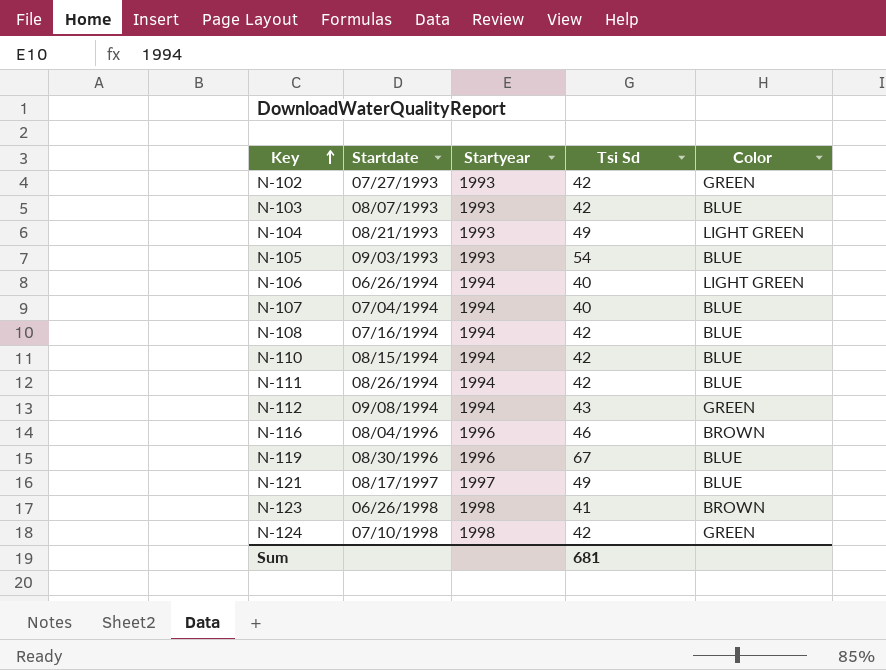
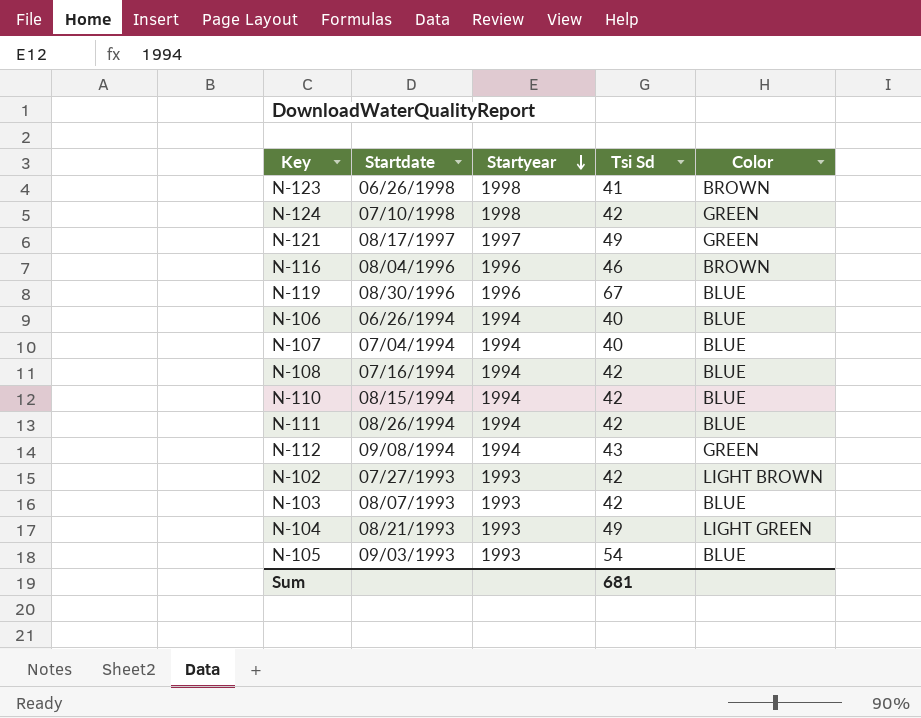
row order: Key ascending -> Startyear descending
N-121 | Color: BLUE -> GREEN
N-106 | Color: LIGHT GREEN -> BLUE
N-102 | Color: GREEN -> LIGHT BROWN

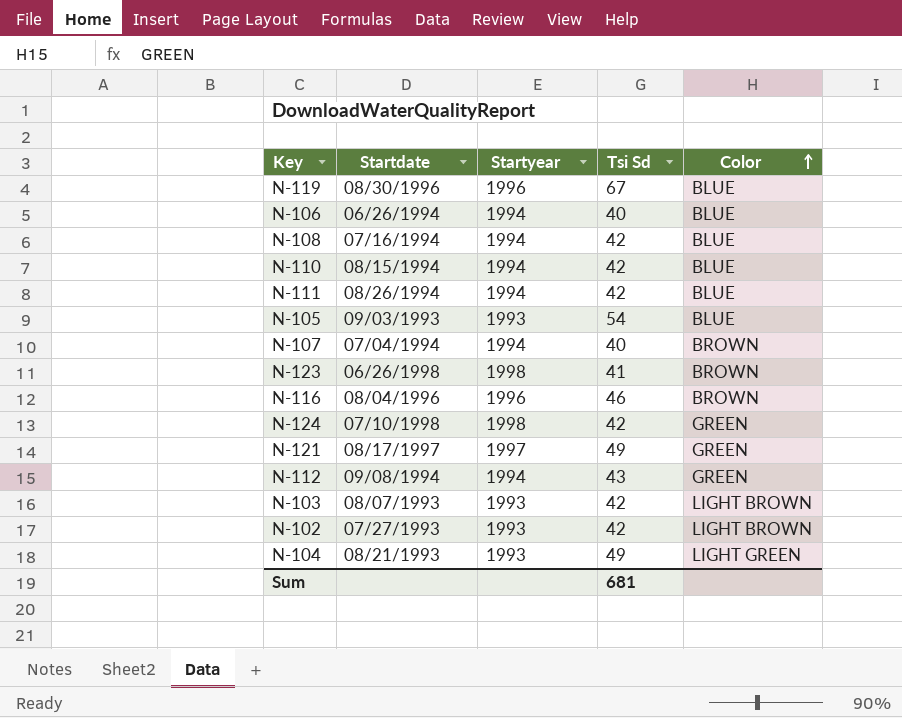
row order: Startyear descending -> Color ascending
N-107 | Color: BLUE -> BROWN
N-103 | Color: BLUE -> LIGHT BROWN

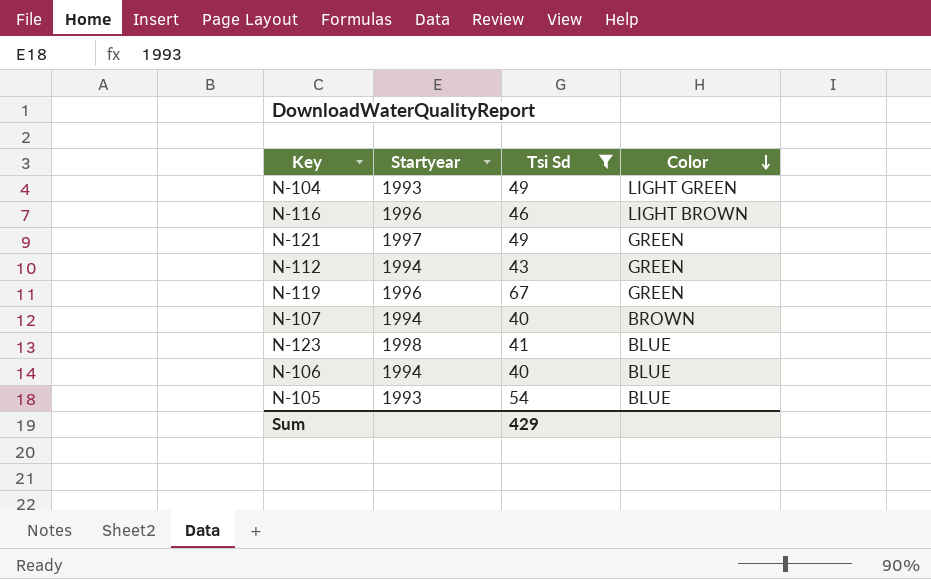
filter: none -> Tsi Sd != 42
row order: Color ascending -> Color descending
column Startdate | position: 2 -> none
N-116 | Color: BROWN -> LIGHT BROWN
N-119 | Color: BLUE -> GREEN
N-123 | Color: BROWN -> BLUE
Sum | Tsi Sd: 681 -> 429

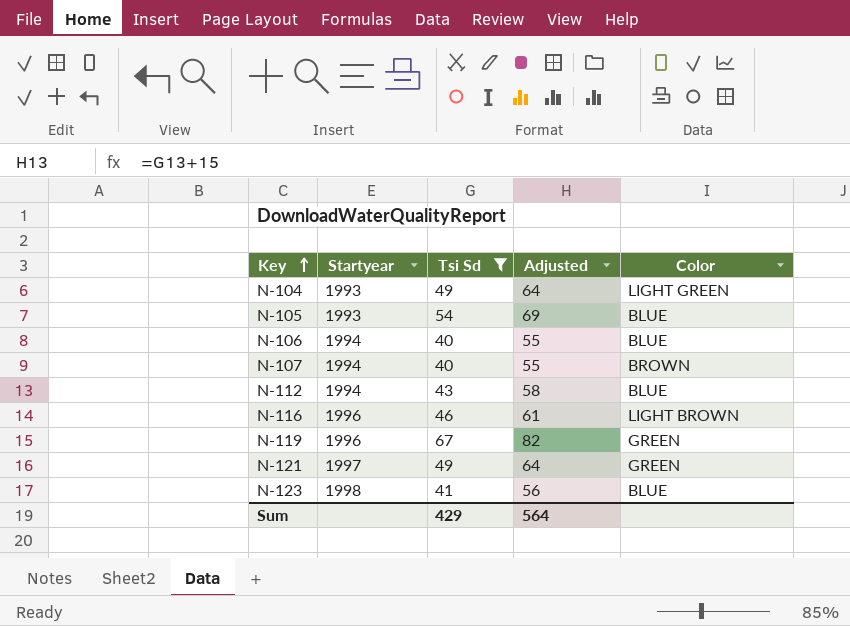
row order: Color descending -> Key ascending
column Adjusted | formula: none -> [Tsi Sd] + 15
N-112 | Color: GREEN -> BLUE

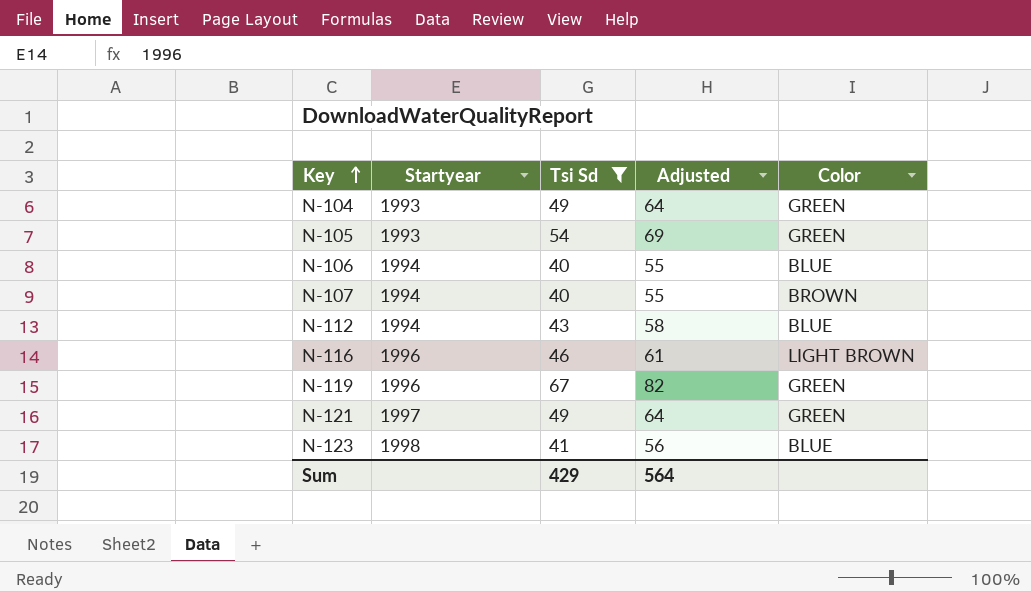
N-104 | Color: LIGHT GREEN -> GREEN
N-105 | Color: BLUE -> GREEN

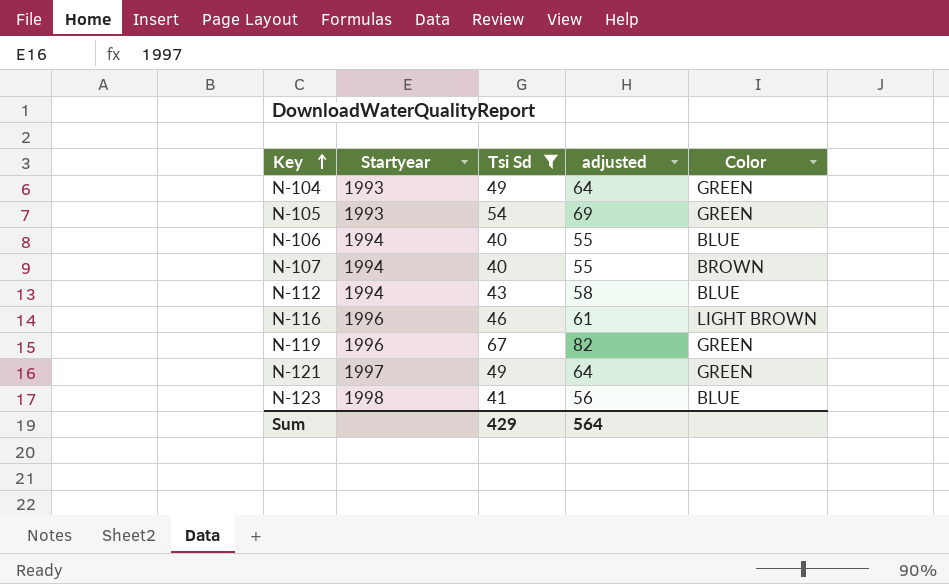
column name: Adjusted -> adjusted

